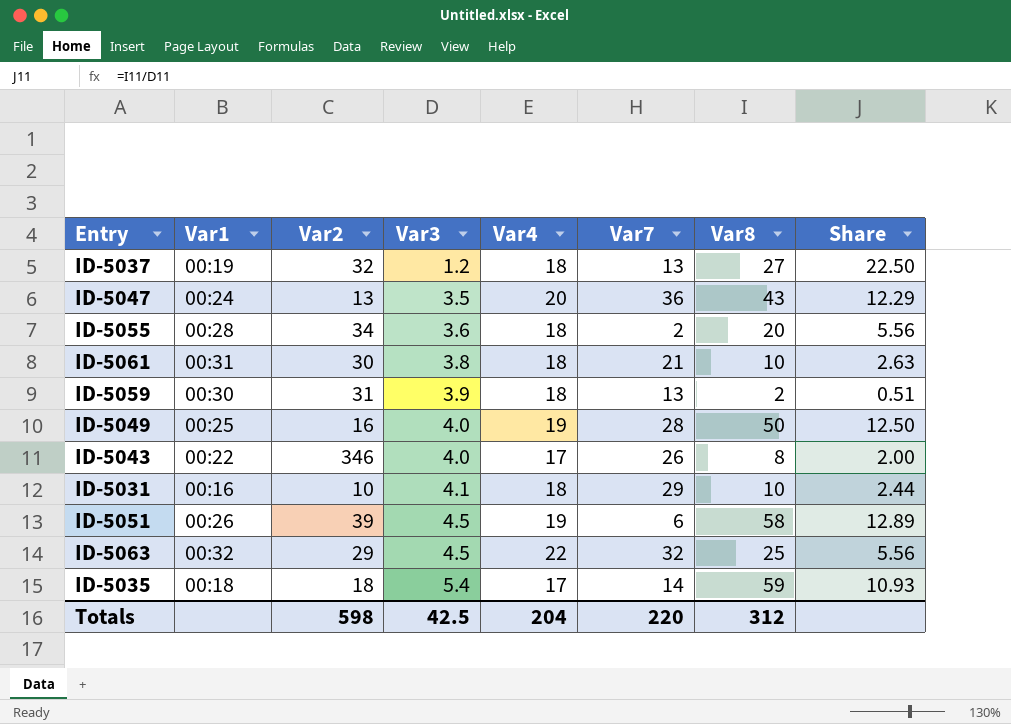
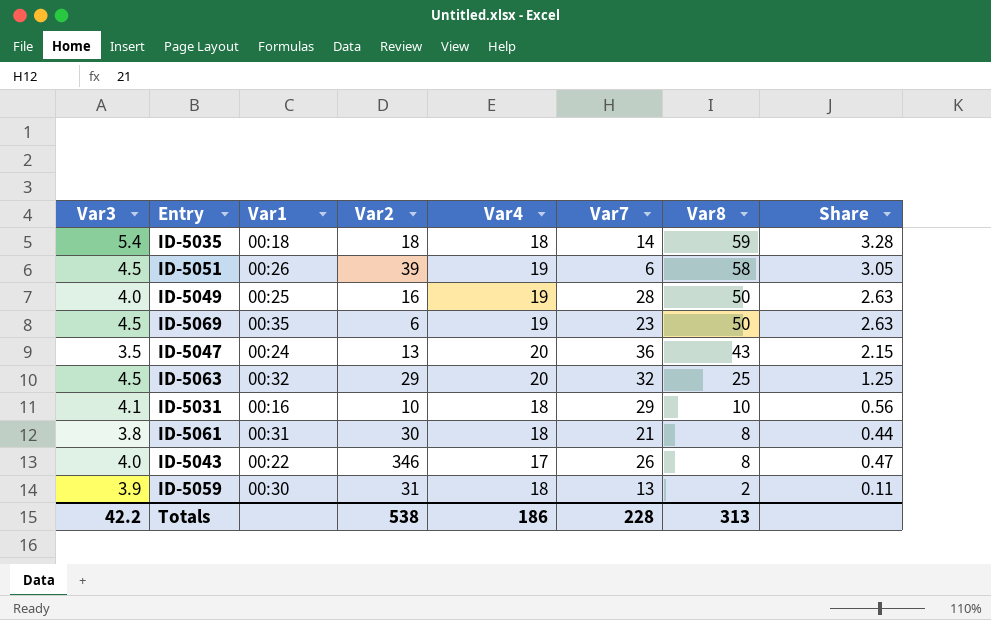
row order: Var3 ascending -> Var8 descending
column Var3 | position: 4 -> 1
column Share | formula: [Var8] / [Var3] -> [Var8] / [Var4]
row ID-5037: 00:19 | 32 | 1.2 | 18 | 13 | 27 | 22.50 -> none
row ID-5055: 00:28 | 34 | 3.6 | 18 | 2 | 20 | 5.56 -> none
ID-5035 | Var4: 17 -> 18
row ID-5069: none -> 4.5 | 00:35 | 6 | 19 | 23 | 50 | 2.63
ID-5063 | Var4: 22 -> 20
ID-5061 | Var8: 10 -> 8
Totals | Var3: 42.5 -> 42.2
Totals | Var2: 598 -> 538
Totals | Var4: 204 -> 186
Totals | Var7: 220 -> 228
Totals | Var8: 312 -> 313

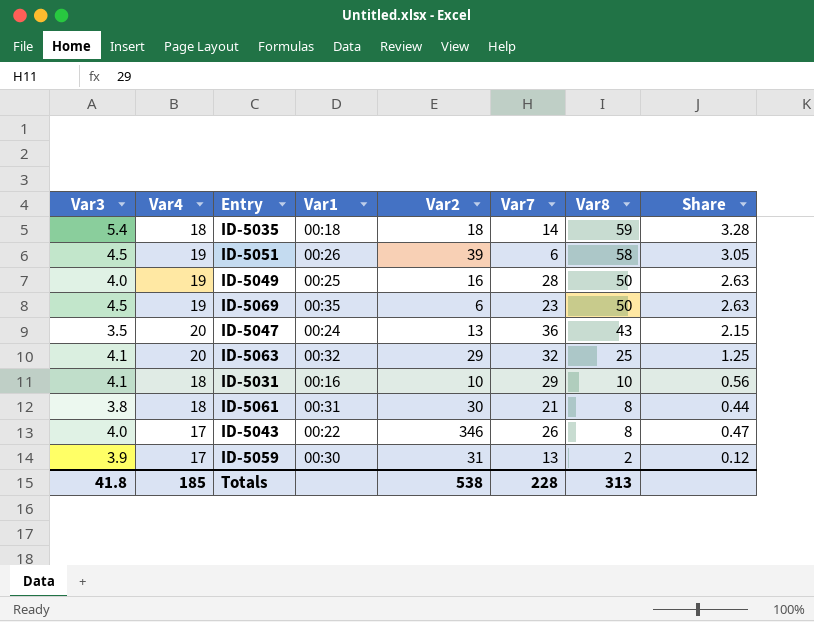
column Var4 | position: 5 -> 2
ID-5063 | Var3: 4.5 -> 4.1
ID-5059 | Var4: 18 -> 17
ID-5059 | Share: 0.11 -> 0.12
Totals | Var3: 42.2 -> 41.8
Totals | Var4: 186 -> 185

